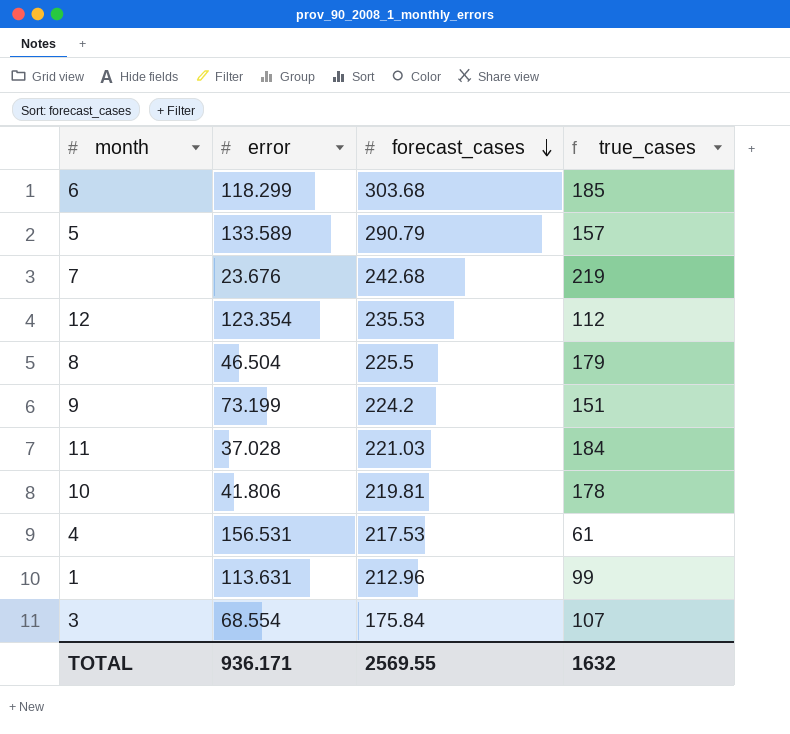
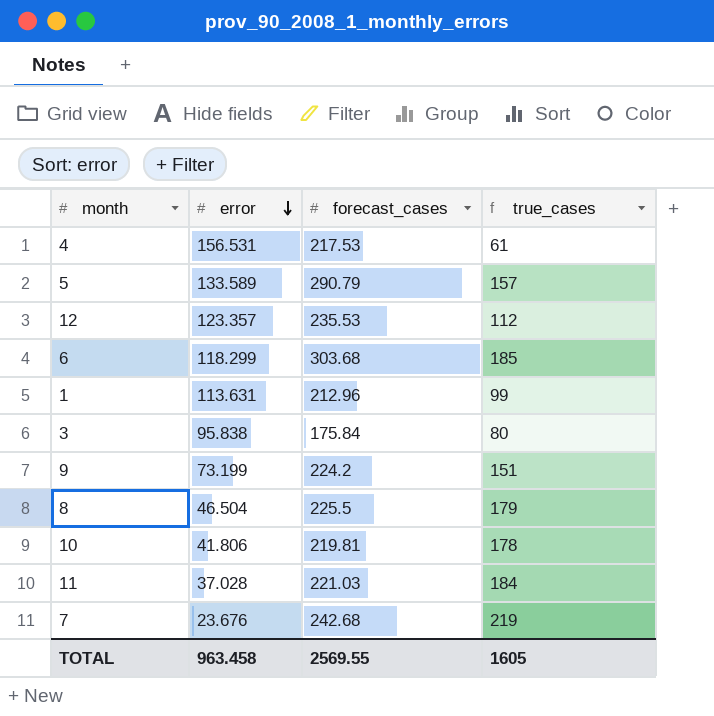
row order: forecast_cases descending -> error descending
12 | error: 123.354 -> 123.357
3 | error: 68.554 -> 95.838
3 | true_cases: 107 -> 80
TOTAL | error: 936.171 -> 963.458
TOTAL | true_cases: 1632 -> 1605

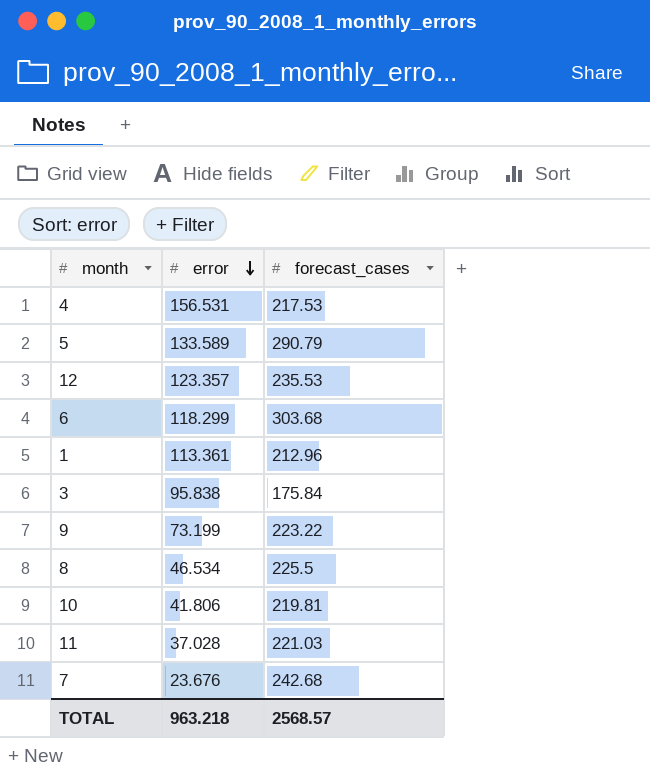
column true_cases | formula: [forecast_cases] - [error] -> none
1 | error: 113.631 -> 113.361
9 | forecast_cases: 224.2 -> 223.22
8 | error: 46.504 -> 46.534
TOTAL | error: 963.458 -> 963.218
TOTAL | forecast_cases: 2569.55 -> 2568.57

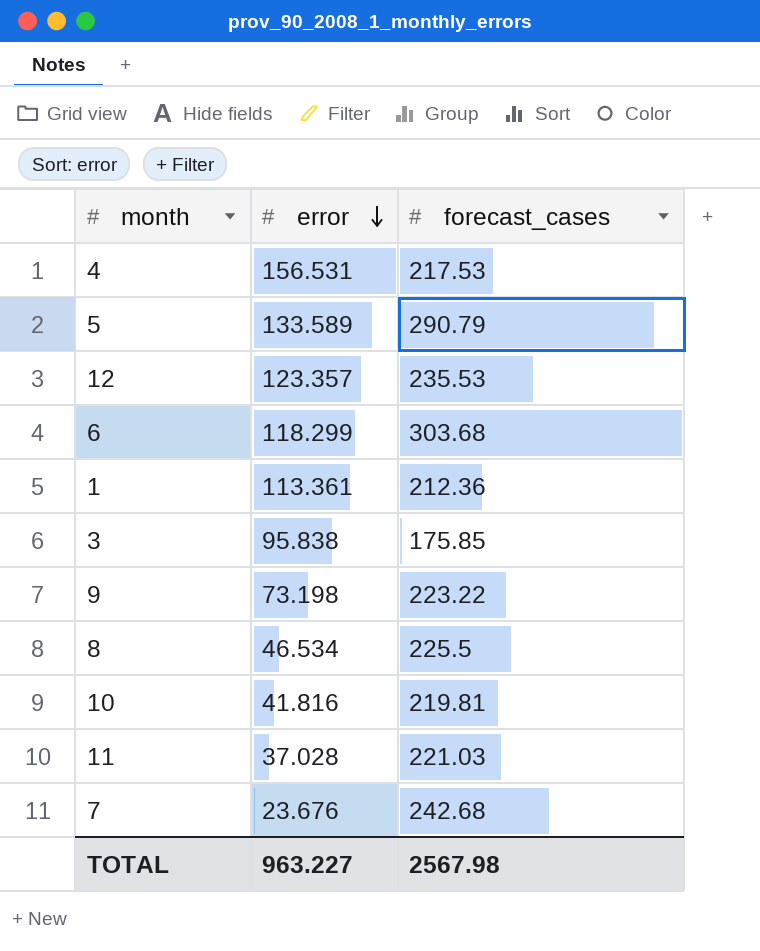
1 | forecast_cases: 212.96 -> 212.36
3 | forecast_cases: 175.84 -> 175.85
9 | error: 73.199 -> 73.198
10 | error: 41.806 -> 41.816
TOTAL | error: 963.218 -> 963.227
TOTAL | forecast_cases: 2568.57 -> 2567.98

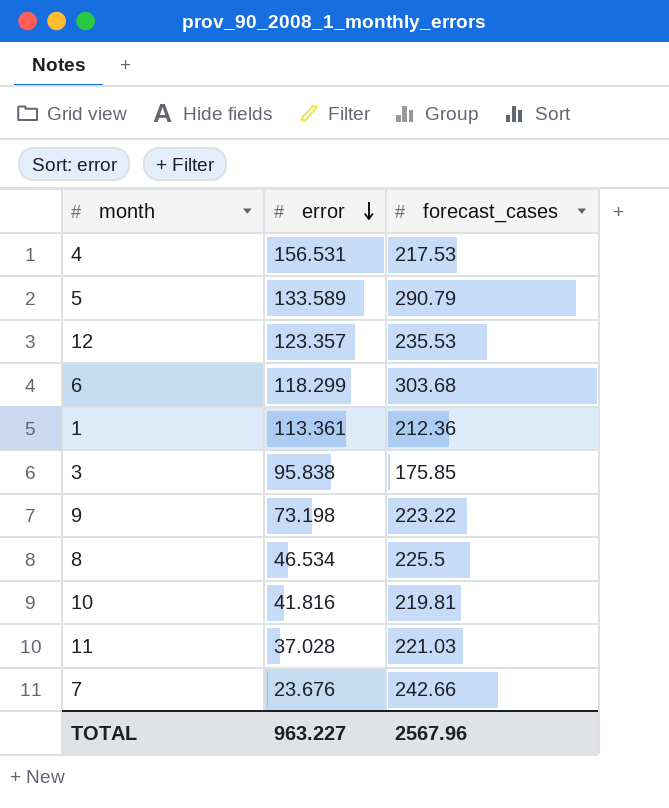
7 | forecast_cases: 242.68 -> 242.66
TOTAL | forecast_cases: 2567.98 -> 2567.96

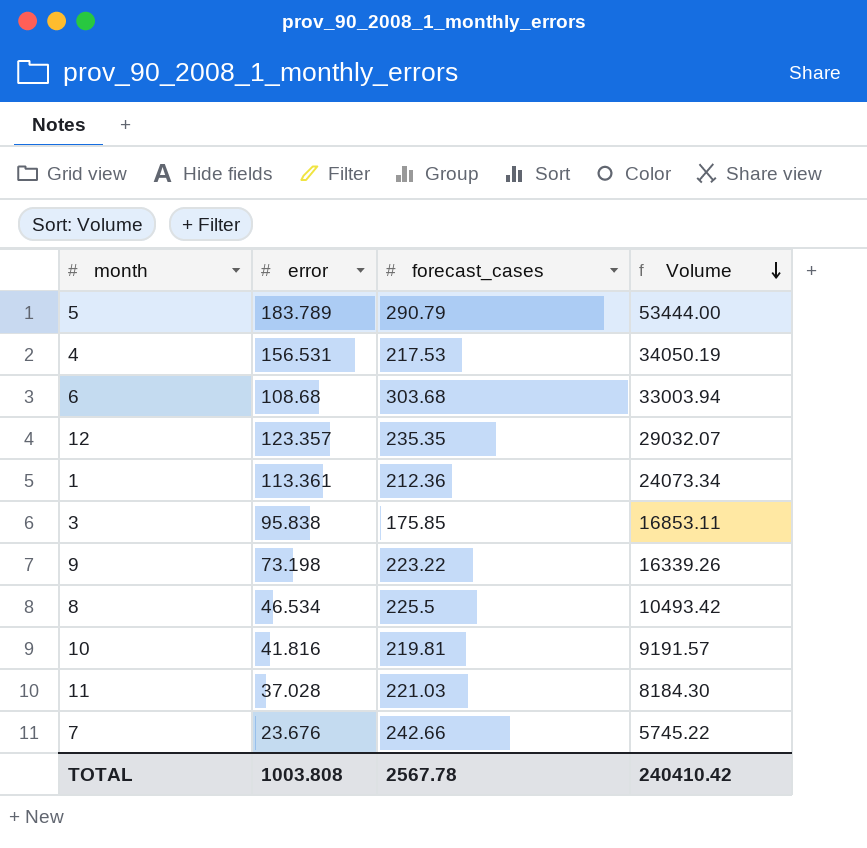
row order: error descending -> Volume descending
column Volume | formula: none -> [error] * [forecast_cases]
5 | error: 133.589 -> 183.789
6 | error: 118.299 -> 108.68
12 | forecast_cases: 235.53 -> 235.35
TOTAL | error: 963.227 -> 1003.808
TOTAL | forecast_cases: 2567.96 -> 2567.78

